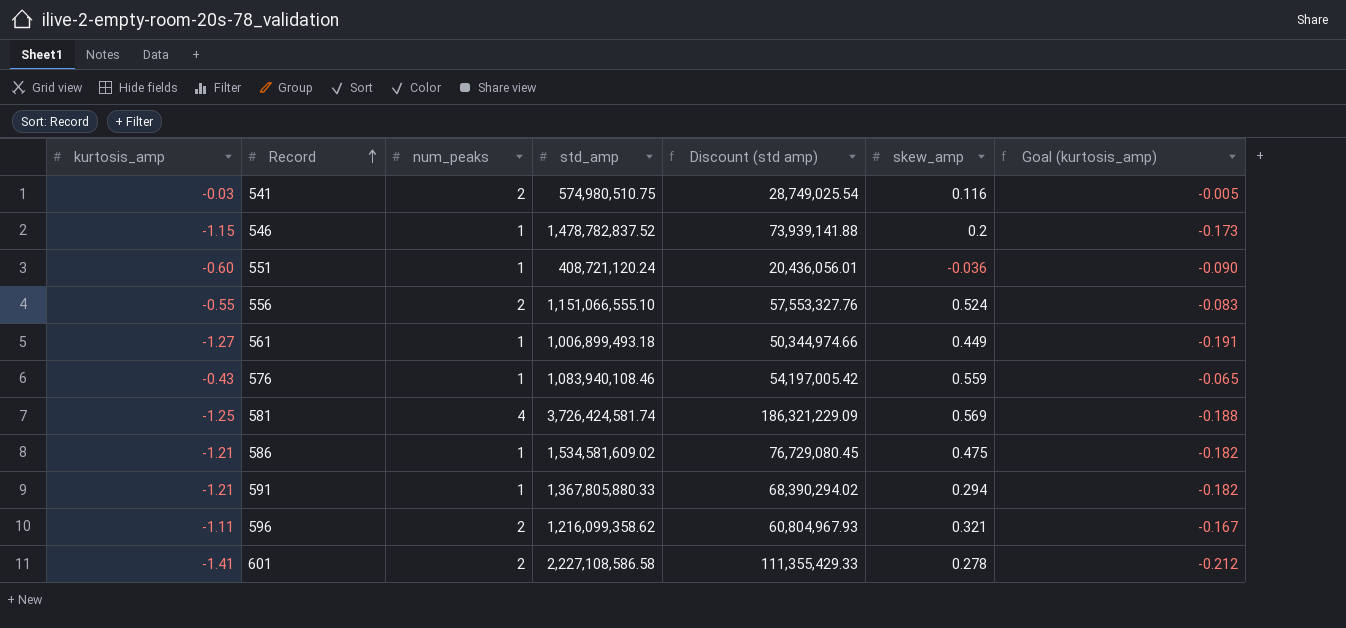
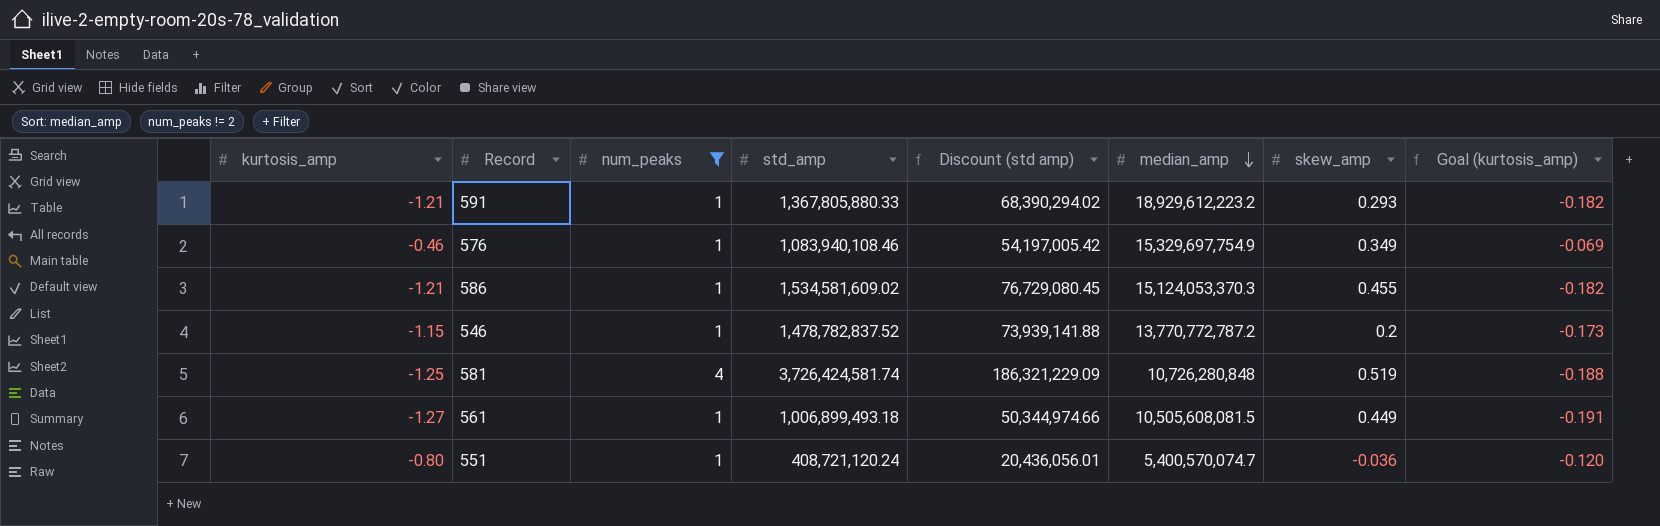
filter: none -> num_peaks != 2
row order: Record ascending -> median_amp descending
column median_amp | position: none -> 6
591 | skew_amp: 0.294 -> 0.293
576 | kurtosis_amp: -0.43 -> -0.46
576 | skew_amp: 0.559 -> 0.349
576 | Goal (kurtosis_amp): -0.065 -> -0.069
586 | skew_amp: 0.475 -> 0.455
581 | skew_amp: 0.569 -> 0.519
551 | kurtosis_amp: -0.60 -> -0.80
551 | Goal (kurtosis_amp): -0.090 -> -0.120

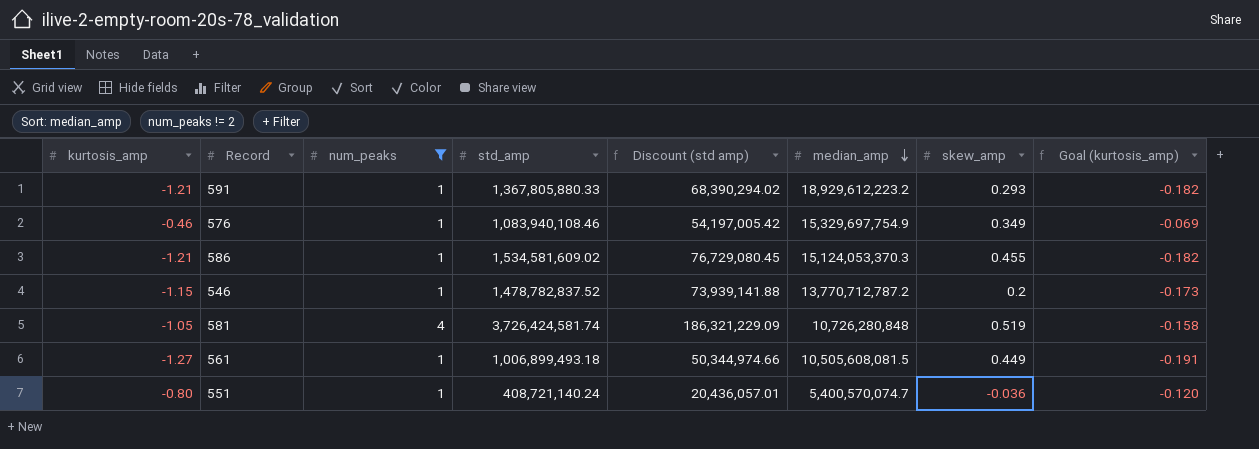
546 | median_amp: 13,770,772,787.2 -> 13,770,712,787.2
581 | kurtosis_amp: -1.25 -> -1.05
581 | Goal (kurtosis_amp): -0.188 -> -0.158
551 | std_amp: 408,721,120.24 -> 408,721,140.24
551 | Discount (std amp): 20,436,056.01 -> 20,436,057.01

